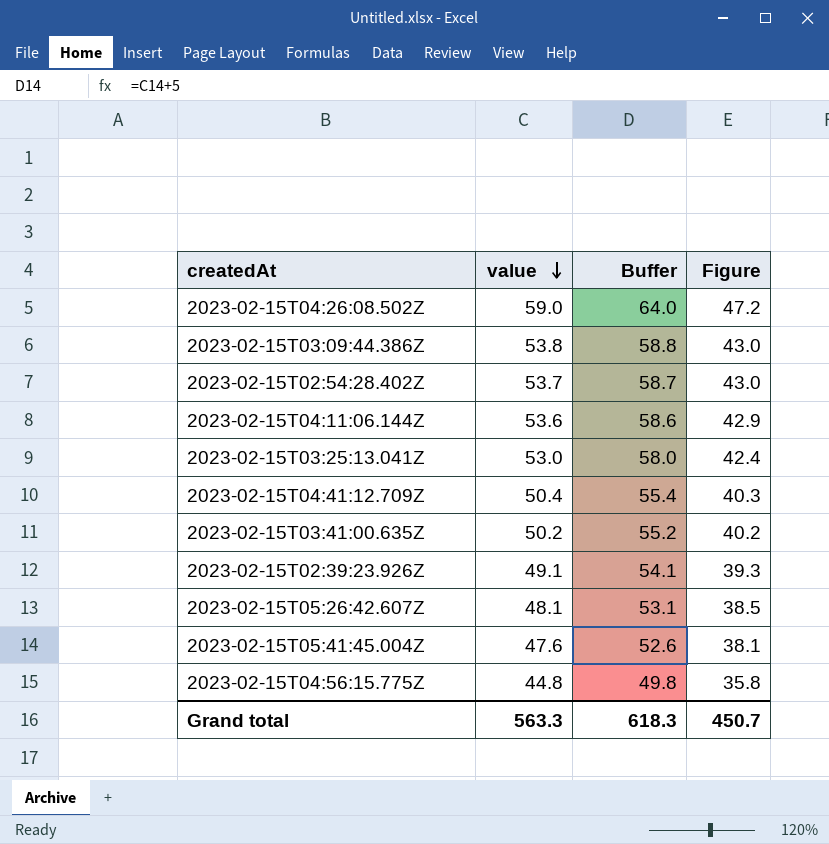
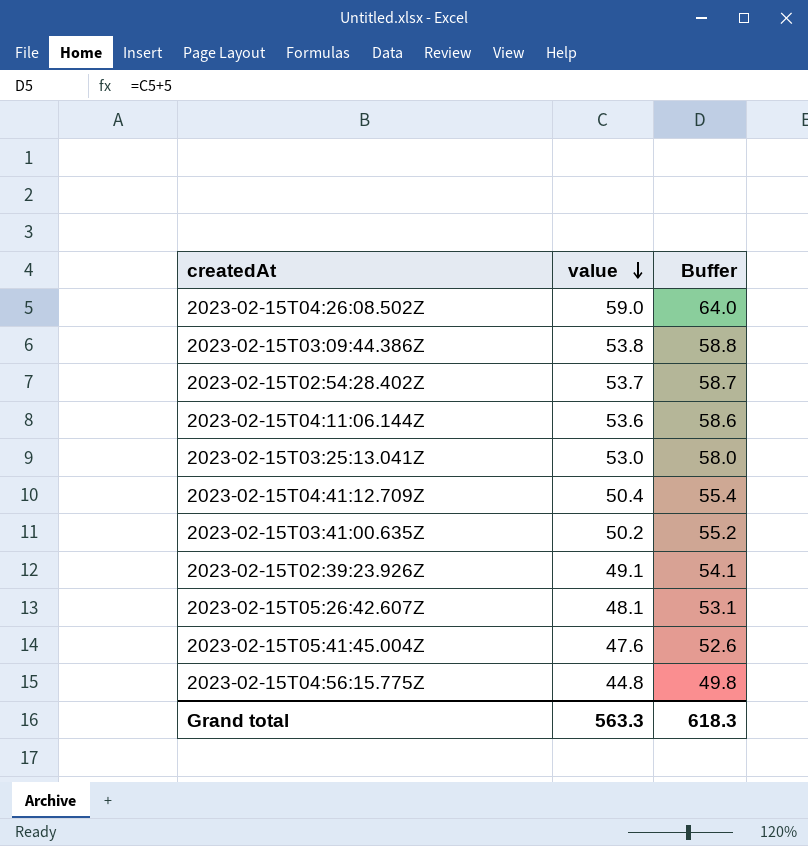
column Figure | formula: [value] * 0.8 -> none

